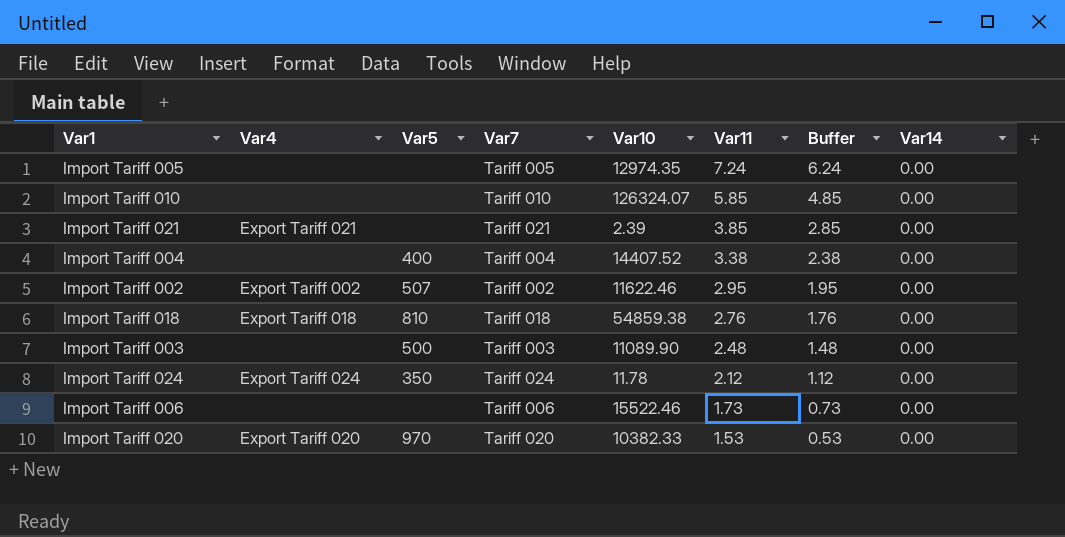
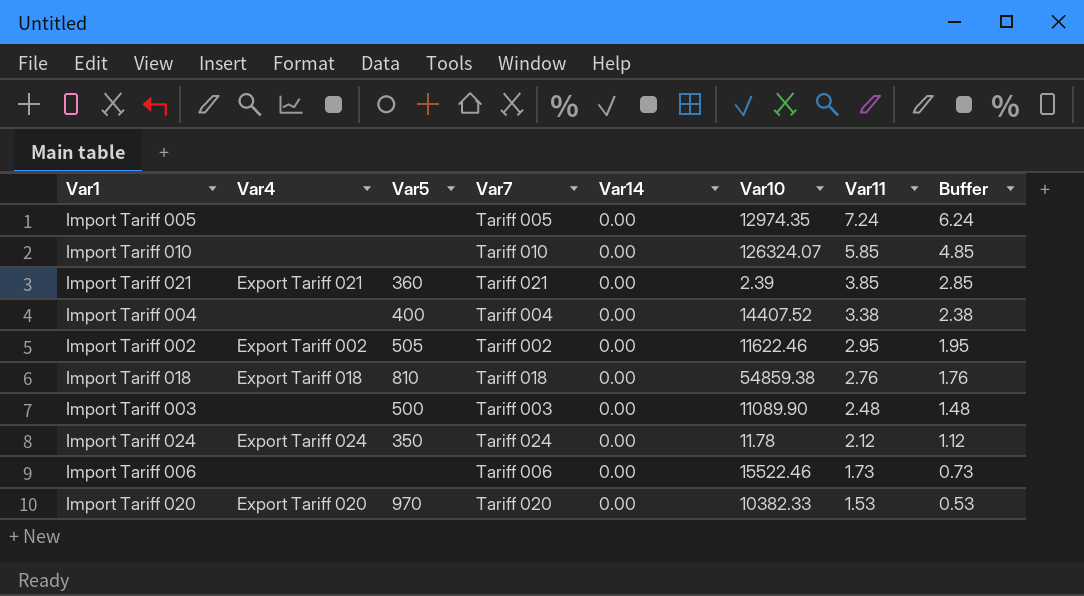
column Var14 | position: 8 -> 5
Import Tariff 021 | Var5: none -> 360
Import Tariff 002 | Var5: 507 -> 505

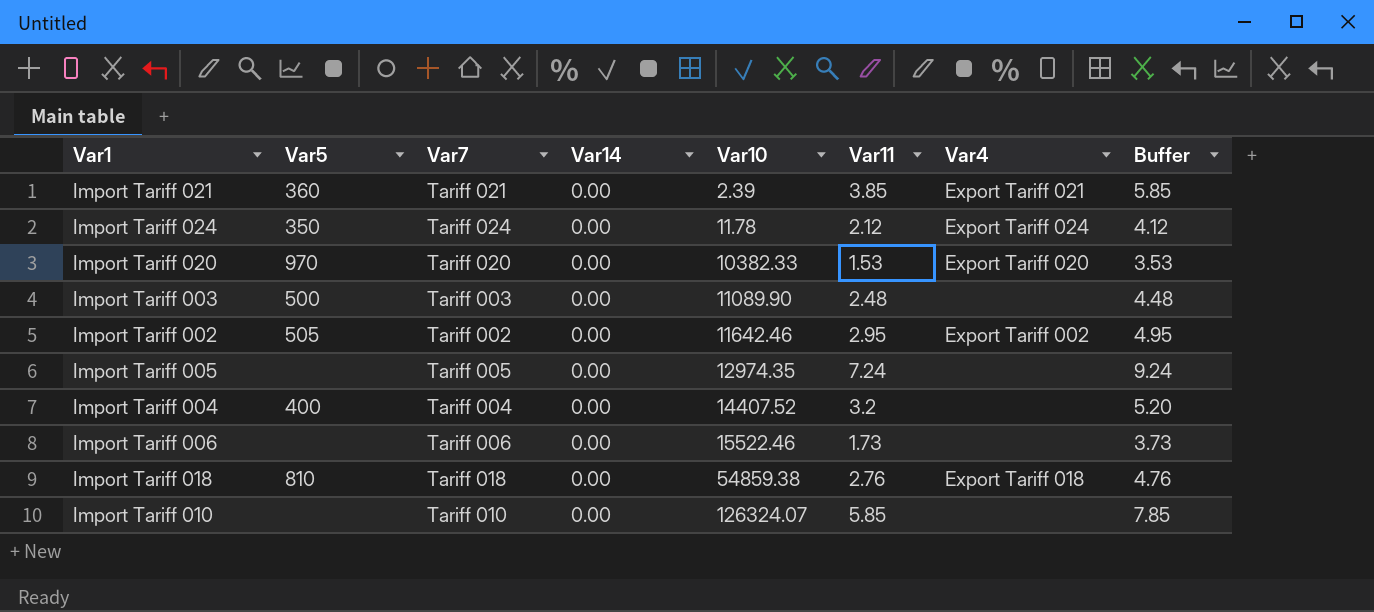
row order: Var11 descending -> Var10 ascending
column Var4 | position: 2 -> 7
column Buffer | formula: [Var11] - 1 -> [Var11] + 2
Import Tariff 002 | Var10: 11622.46 -> 11642.46
Import Tariff 004 | Var11: 3.38 -> 3.2

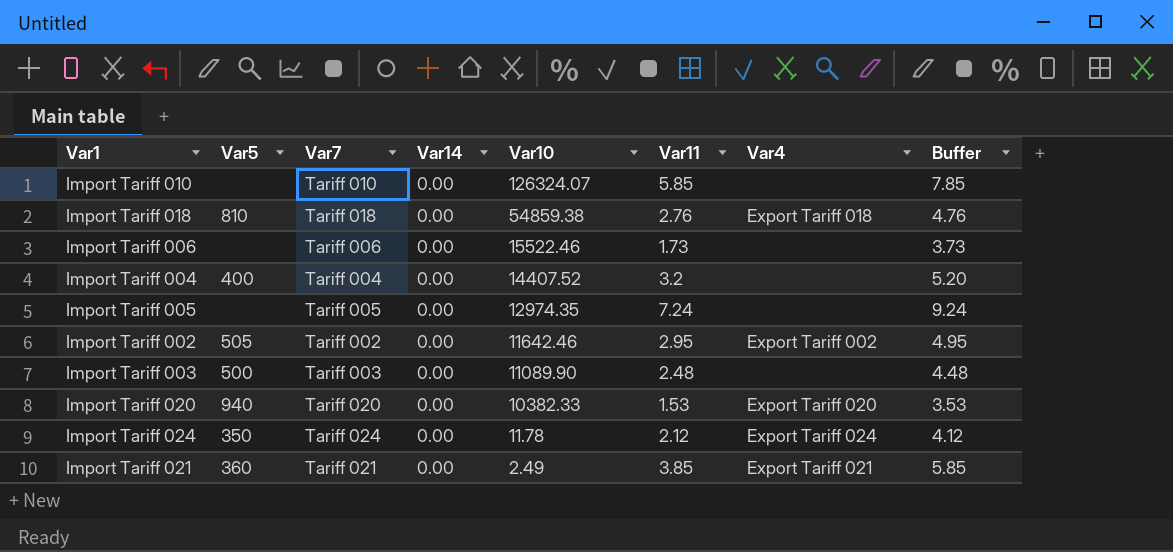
row order: Var10 ascending -> Var10 descending
Import Tariff 020 | Var5: 970 -> 940
Import Tariff 021 | Var10: 2.39 -> 2.49

